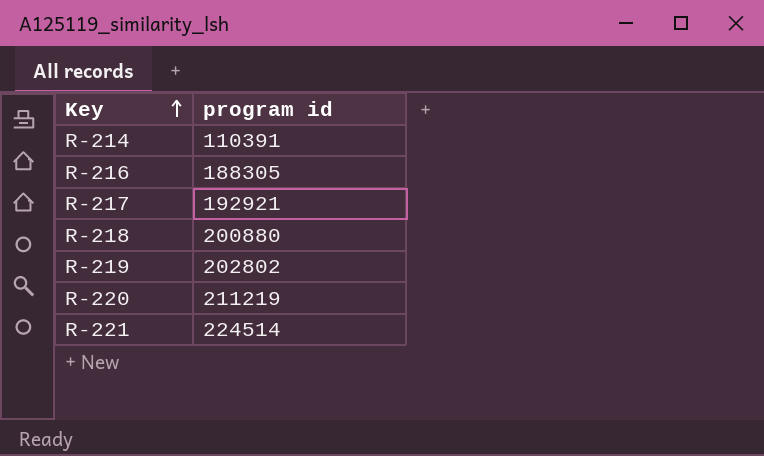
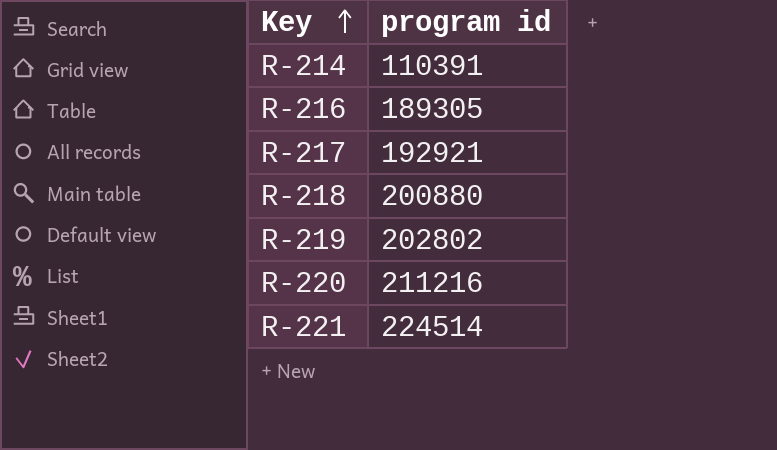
R-216 | program id: 188305 -> 189305
R-220 | program id: 211219 -> 211216

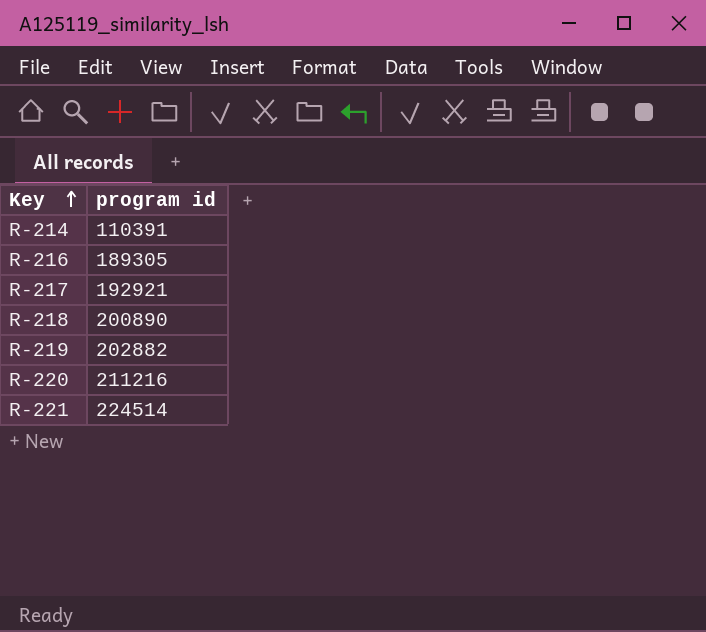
R-218 | program id: 200880 -> 200890
R-219 | program id: 202802 -> 202882

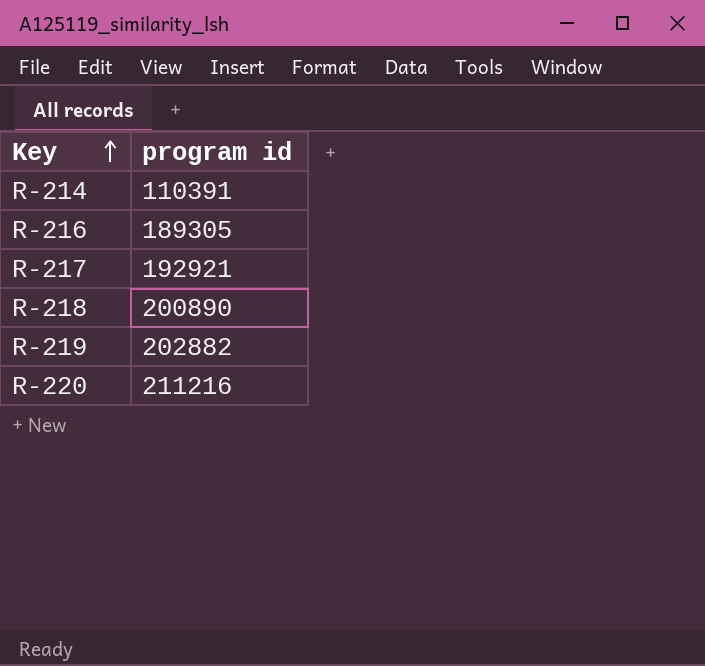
row R-221: 224514 -> none

